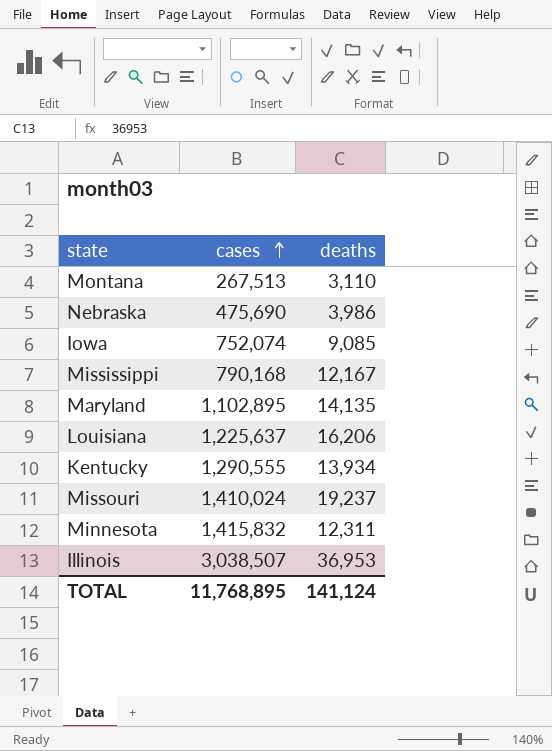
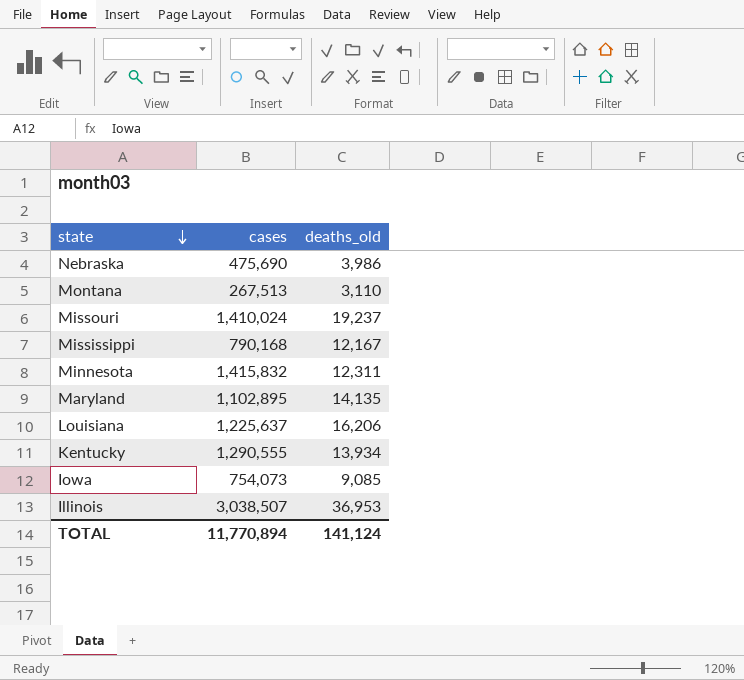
row order: cases ascending -> state descending
column name: deaths -> deaths_old
Iowa | cases: 752,074 -> 754,073
TOTAL | cases: 11,768,895 -> 11,770,894

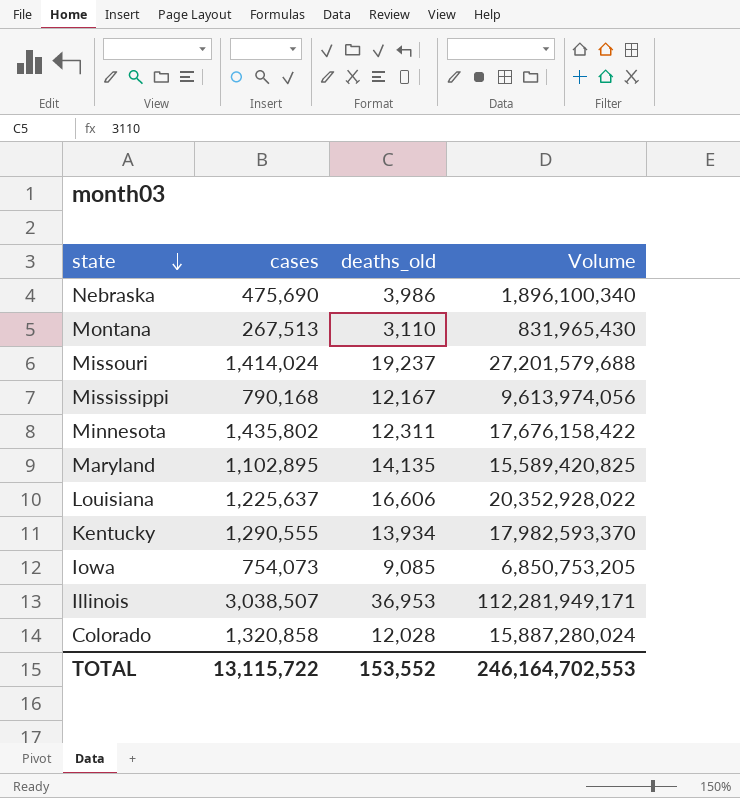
column Volume | formula: none -> [cases] * [deaths_old]
Missouri | cases: 1,410,024 -> 1,414,024
Minnesota | cases: 1,415,832 -> 1,435,802
Louisiana | deaths_old: 16,206 -> 16,606
row Colorado: none -> 1,320,858 | 12,028 | 15,887,280,024
TOTAL | cases: 11,770,894 -> 13,115,722
TOTAL | deaths_old: 141,124 -> 153,552

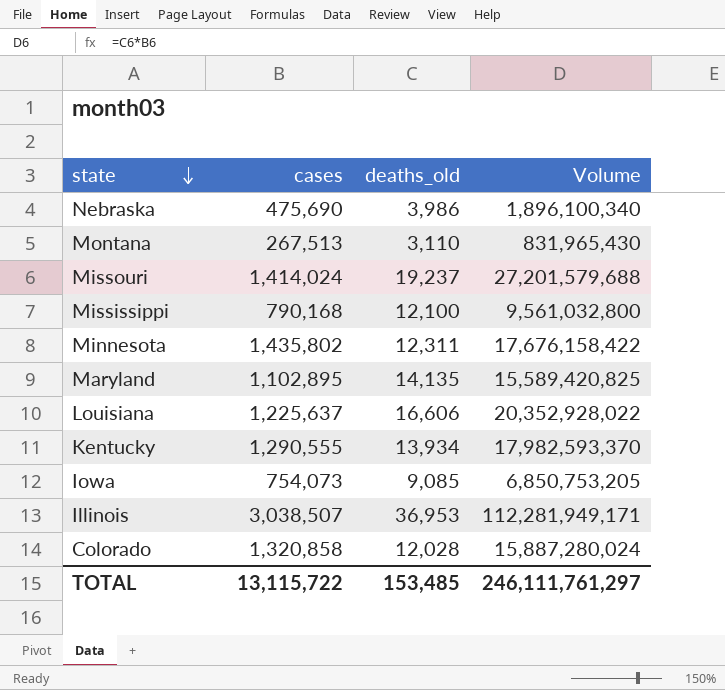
Mississippi | deaths_old: 12,167 -> 12,100
Mississippi | Volume: 9,613,974,056 -> 9,561,032,800
TOTAL | deaths_old: 153,552 -> 153,485
TOTAL | Volume: 246,164,702,553 -> 246,111,761,297

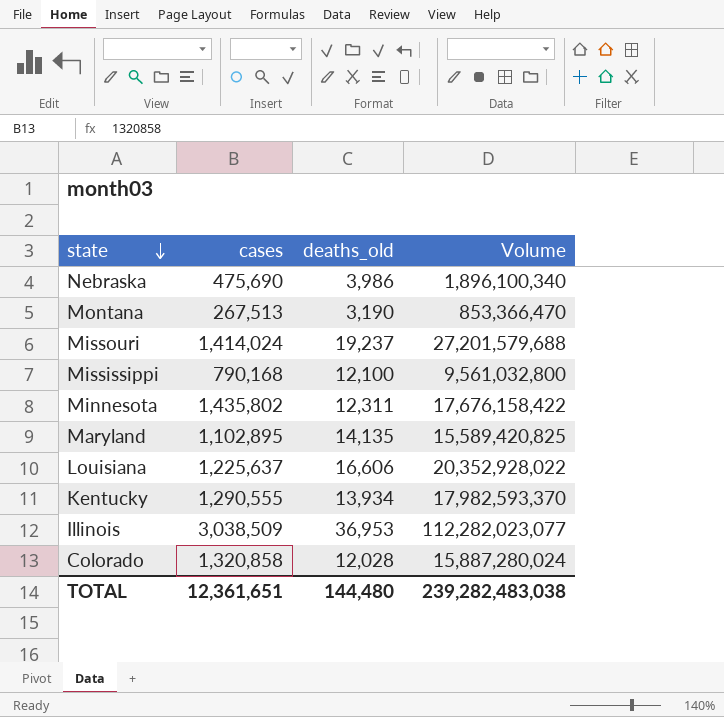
row Iowa: 754,073 | 9,085 | 6,850,753,205 -> none
Montana | deaths_old: 3,110 -> 3,190
Montana | Volume: 831,965,430 -> 853,366,470
Illinois | cases: 3,038,507 -> 3,038,509
Illinois | Volume: 112,281,949,171 -> 112,282,023,077
TOTAL | cases: 13,115,722 -> 12,361,651
TOTAL | deaths_old: 153,485 -> 144,480
TOTAL | Volume: 246,111,761,297 -> 239,282,483,038

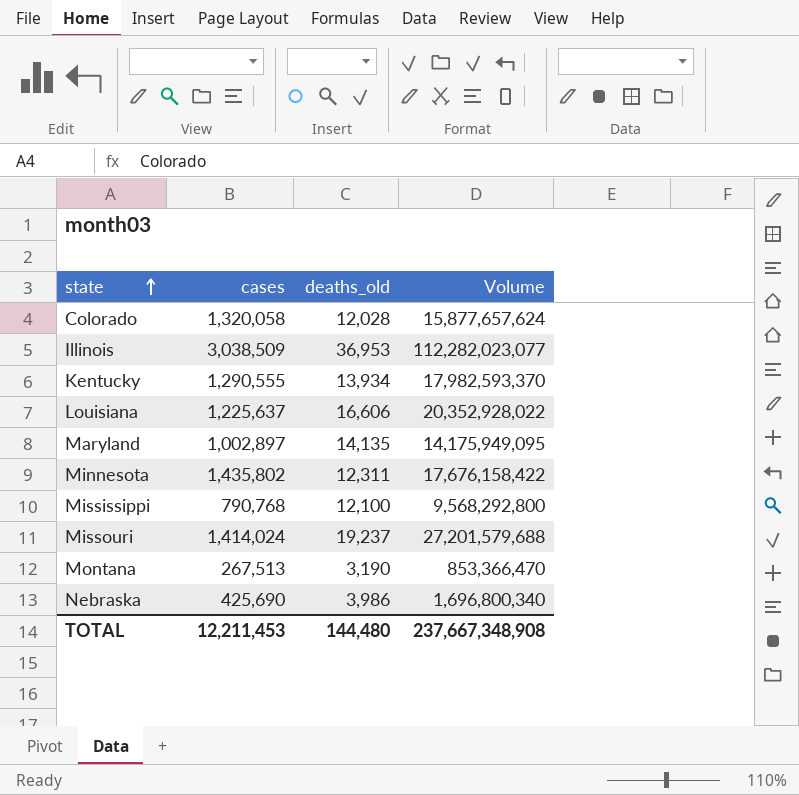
row order: state descending -> state ascending
Colorado | cases: 1,320,858 -> 1,320,058
Colorado | Volume: 15,887,280,024 -> 15,877,657,624
Maryland | cases: 1,102,895 -> 1,002,897
Maryland | Volume: 15,589,420,825 -> 14,175,949,095
Mississippi | cases: 790,168 -> 790,768
Mississippi | Volume: 9,561,032,800 -> 9,568,292,800
Nebraska | cases: 475,690 -> 425,690
Nebraska | Volume: 1,896,100,340 -> 1,696,800,340
TOTAL | cases: 12,361,651 -> 12,211,453
TOTAL | Volume: 239,282,483,038 -> 237,667,348,908

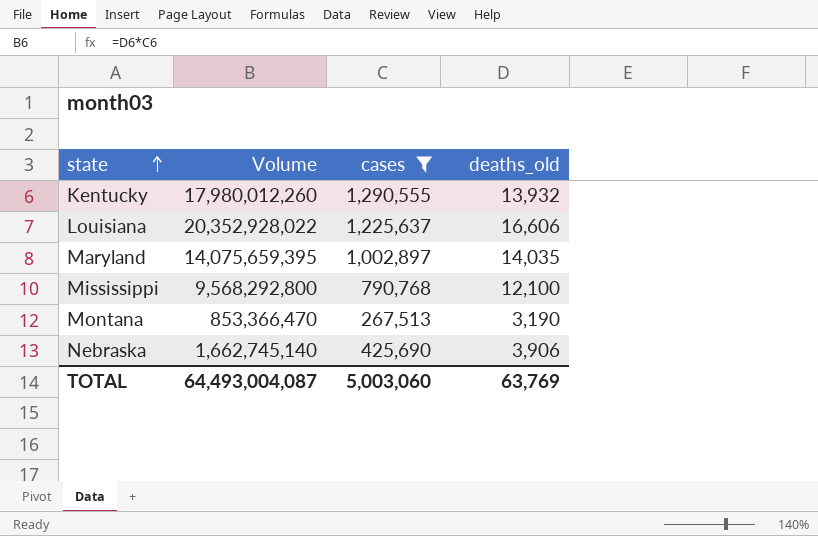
filter: none -> cases <= 1,290,555
column Volume | position: 4 -> 2
Kentucky | Volume: 17,982,593,370 -> 17,980,012,260
Kentucky | deaths_old: 13,934 -> 13,932
Maryland | Volume: 14,175,949,095 -> 14,075,659,395
Maryland | deaths_old: 14,135 -> 14,035
Nebraska | Volume: 1,696,800,340 -> 1,662,745,140
Nebraska | deaths_old: 3,986 -> 3,906
TOTAL | Volume: 237,667,348,908 -> 64,493,004,087
TOTAL | cases: 12,211,453 -> 5,003,060
TOTAL | deaths_old: 144,480 -> 63,769

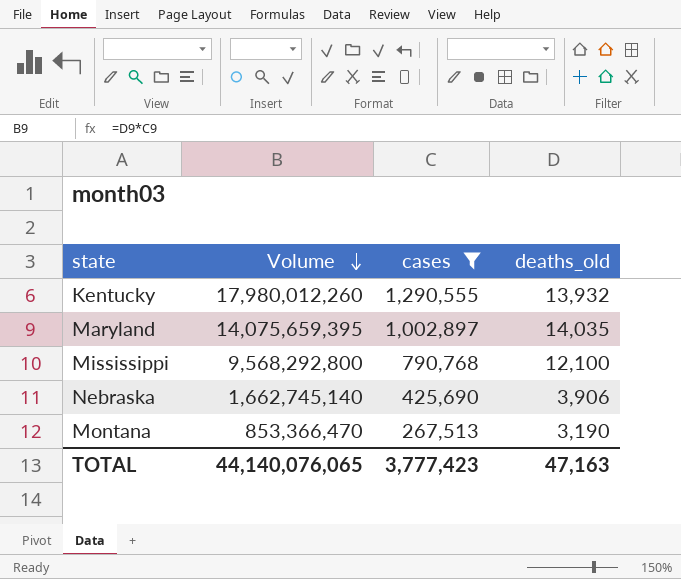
row order: state ascending -> Volume descending
row Louisiana: 20,352,928,022 | 1,225,637 | 16,606 -> none
TOTAL | Volume: 64,493,004,087 -> 44,140,076,065
TOTAL | cases: 5,003,060 -> 3,777,423
TOTAL | deaths_old: 63,769 -> 47,163

